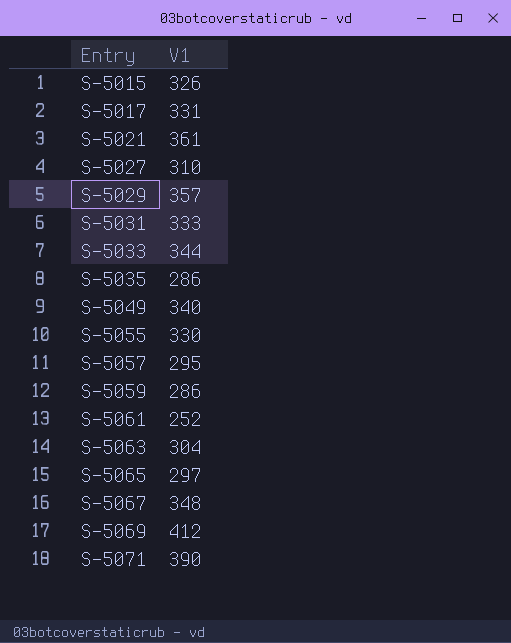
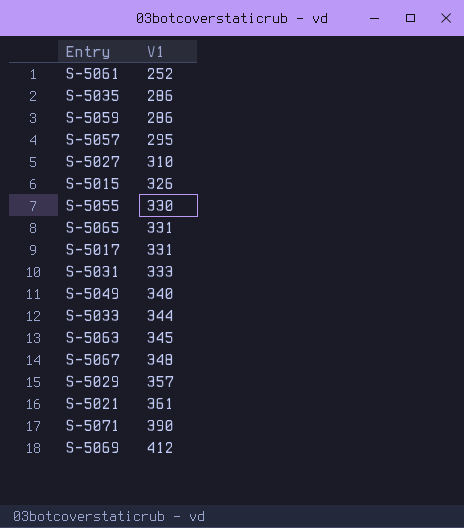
row order: Entry ascending -> V1 ascending
S-5065 | V1: 297 -> 331
S-5063 | V1: 304 -> 345

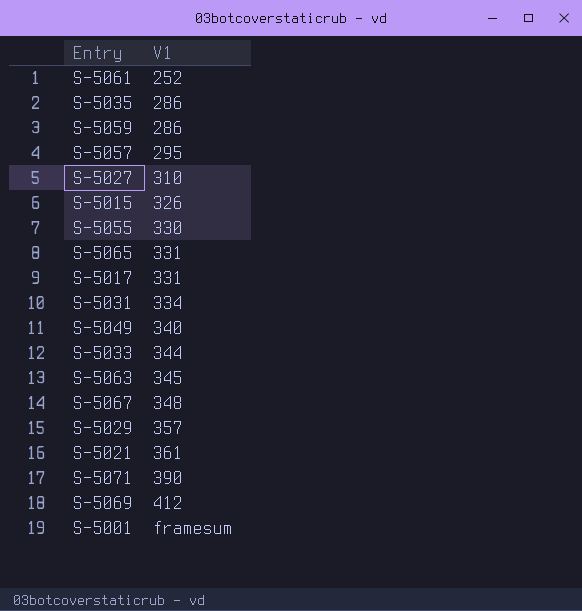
S-5031 | V1: 333 -> 334
row S-5001: none -> framesum

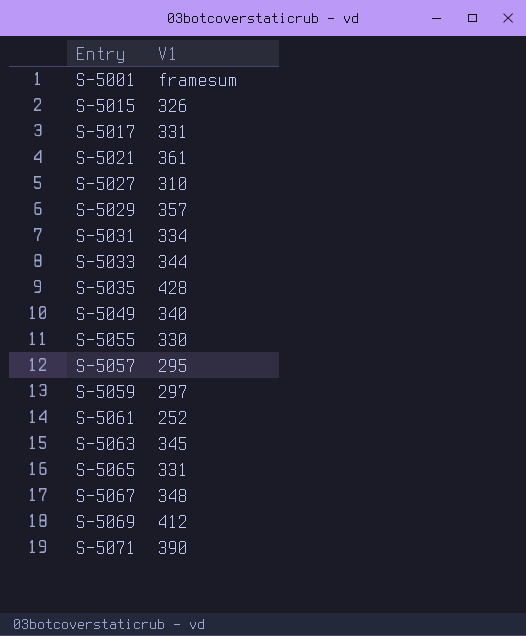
row order: V1 ascending -> Entry ascending
S-5035 | V1: 286 -> 428
S-5059 | V1: 286 -> 297

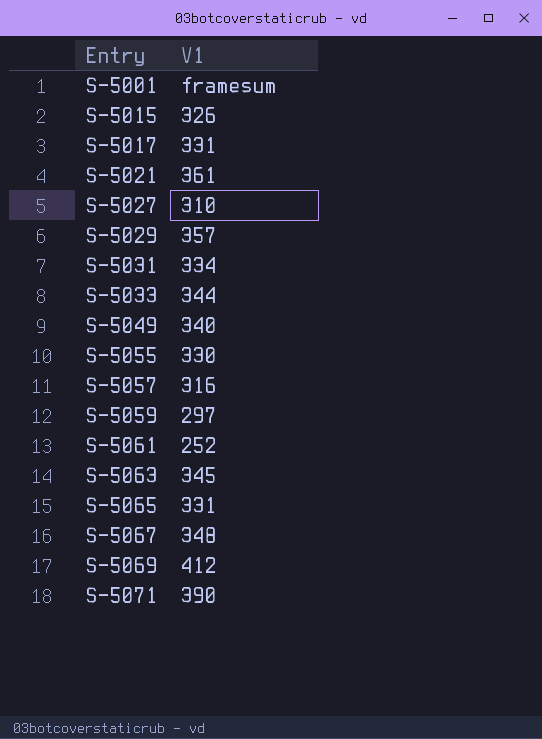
row S-5035: 428 -> none
S-5057 | V1: 295 -> 316

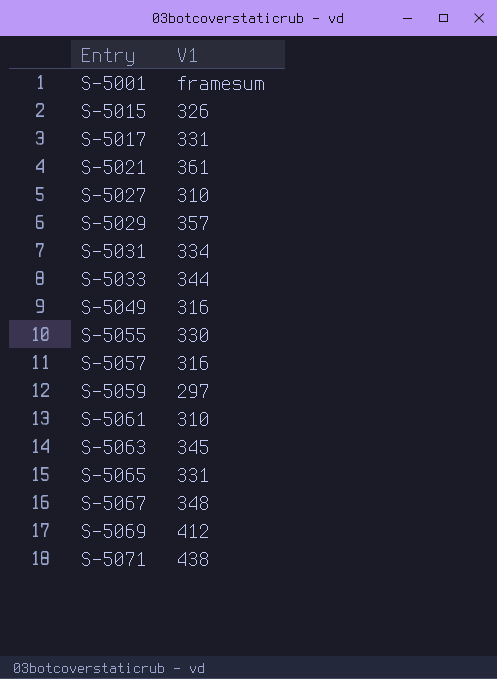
S-5049 | V1: 340 -> 316
S-5061 | V1: 252 -> 310
S-5071 | V1: 390 -> 438

